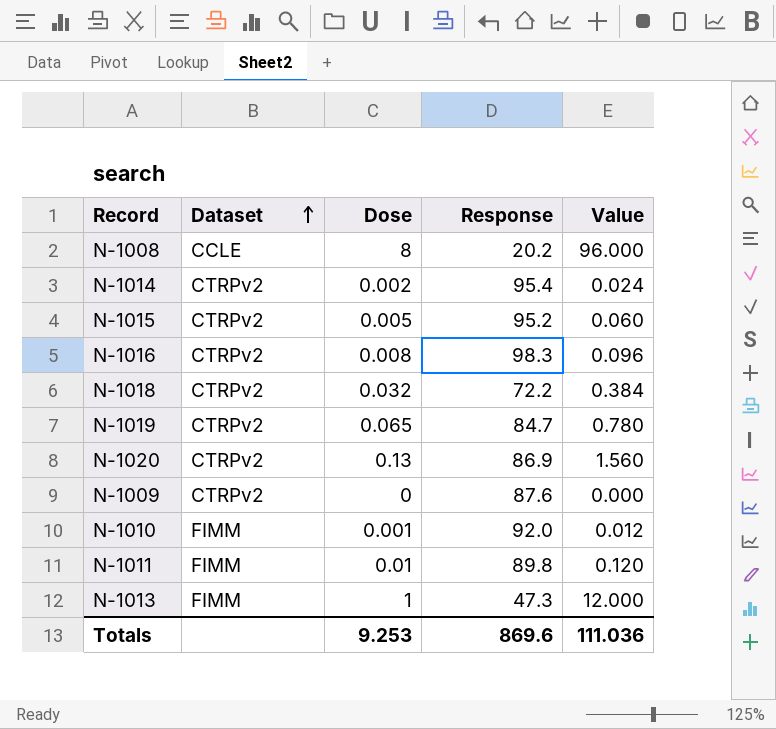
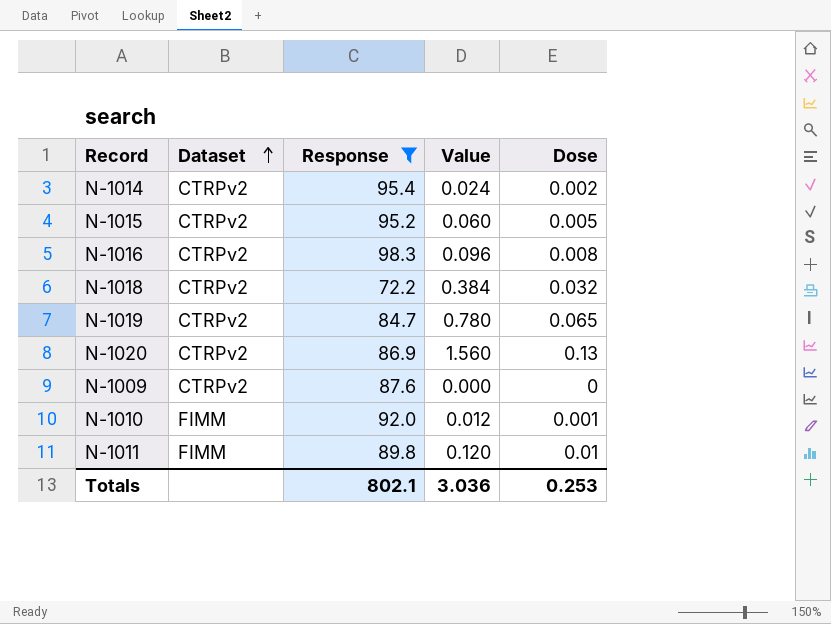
filter: none -> Response >= 72.2
column Dose | position: 3 -> 5
Totals | Response: 869.6 -> 802.1
Totals | Value: 111.036 -> 3.036
Totals | Dose: 9.253 -> 0.253

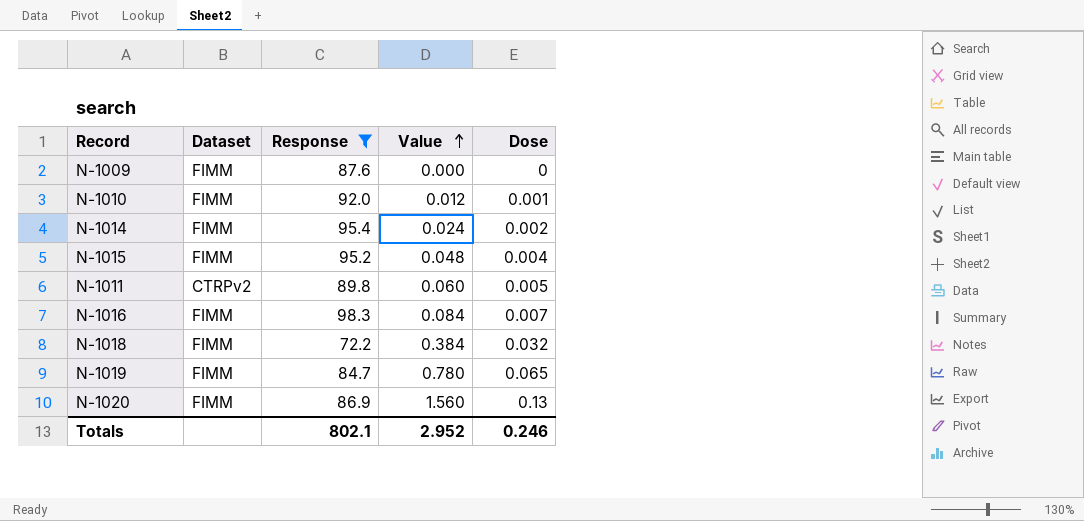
row order: Dataset ascending -> Value ascending
N-1009 | Dataset: CTRPv2 -> FIMM
N-1014 | Dataset: CTRPv2 -> FIMM
N-1015 | Dataset: CTRPv2 -> FIMM
N-1015 | Value: 0.060 -> 0.048
N-1015 | Dose: 0.005 -> 0.004
N-1011 | Dataset: FIMM -> CTRPv2
N-1011 | Value: 0.120 -> 0.060
N-1011 | Dose: 0.01 -> 0.005
N-1016 | Dataset: CTRPv2 -> FIMM
N-1016 | Value: 0.096 -> 0.084
N-1016 | Dose: 0.008 -> 0.007
N-1018 | Dataset: CTRPv2 -> FIMM
N-1019 | Dataset: CTRPv2 -> FIMM
N-1020 | Dataset: CTRPv2 -> FIMM
Totals | Value: 3.036 -> 2.952
Totals | Dose: 0.253 -> 0.246

